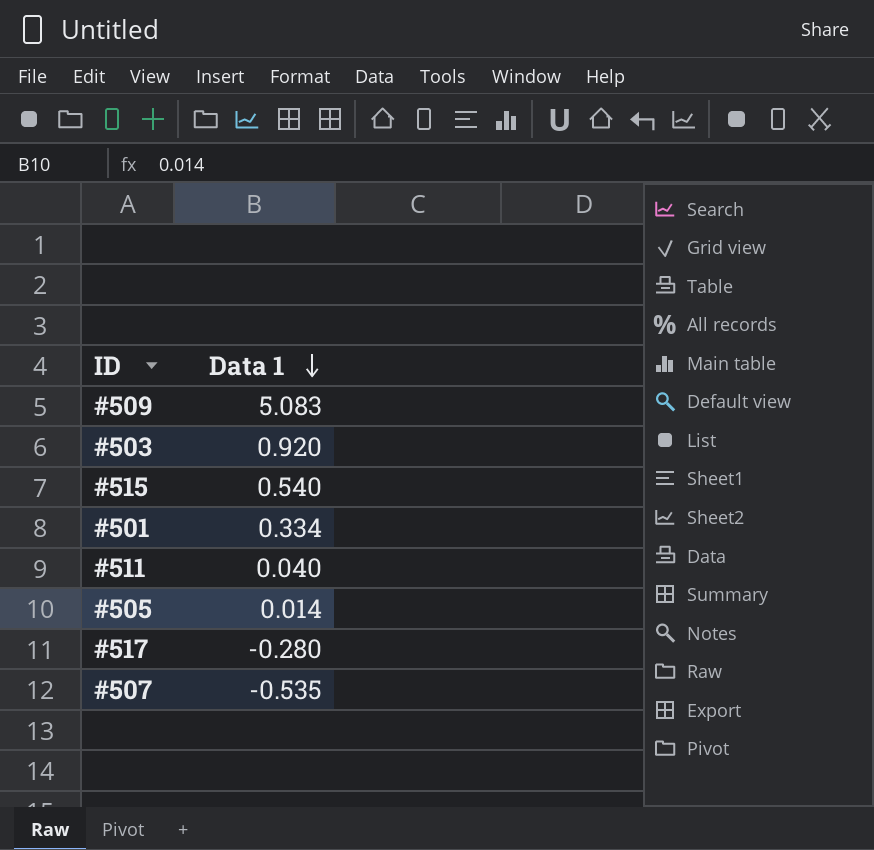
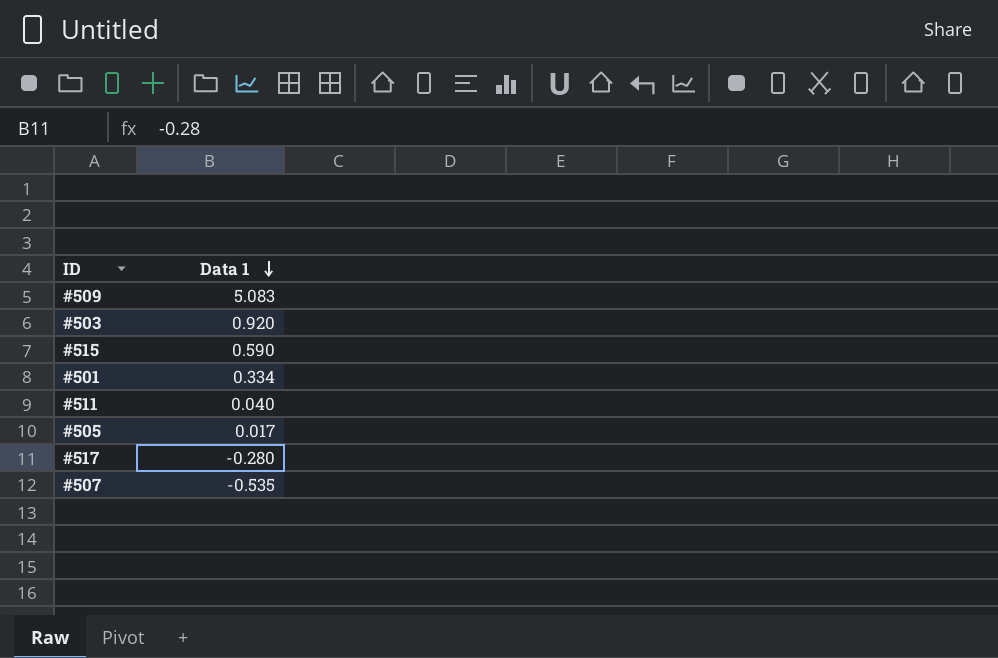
#515 | Data 1: 0.540 -> 0.590
#505 | Data 1: 0.014 -> 0.017

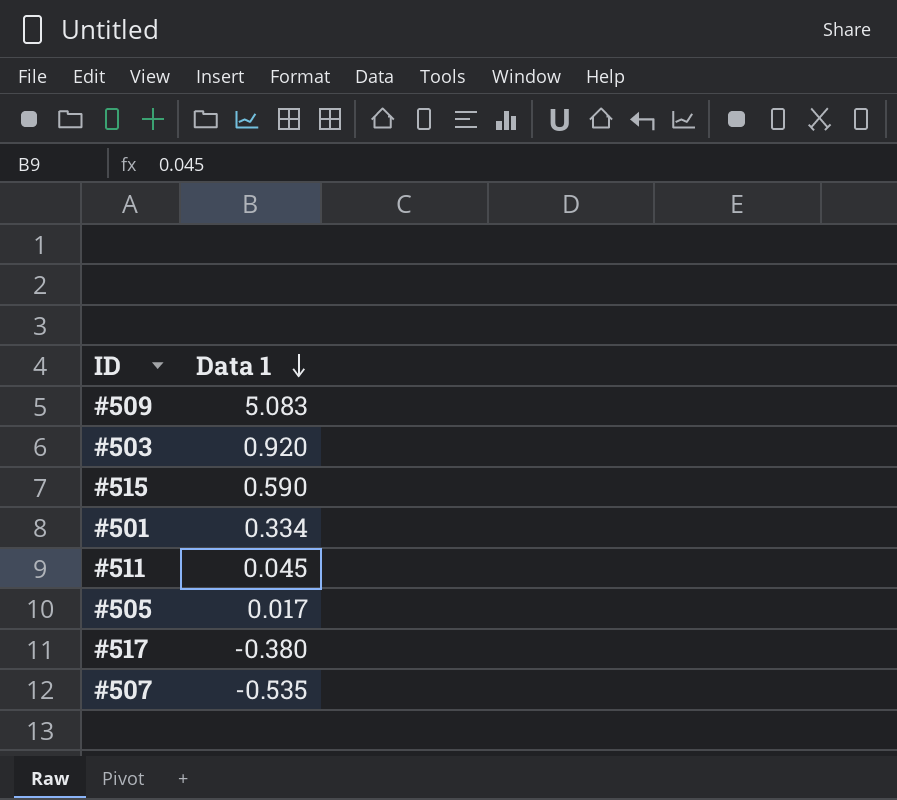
#511 | Data 1: 0.040 -> 0.045
#517 | Data 1: -0.280 -> -0.380

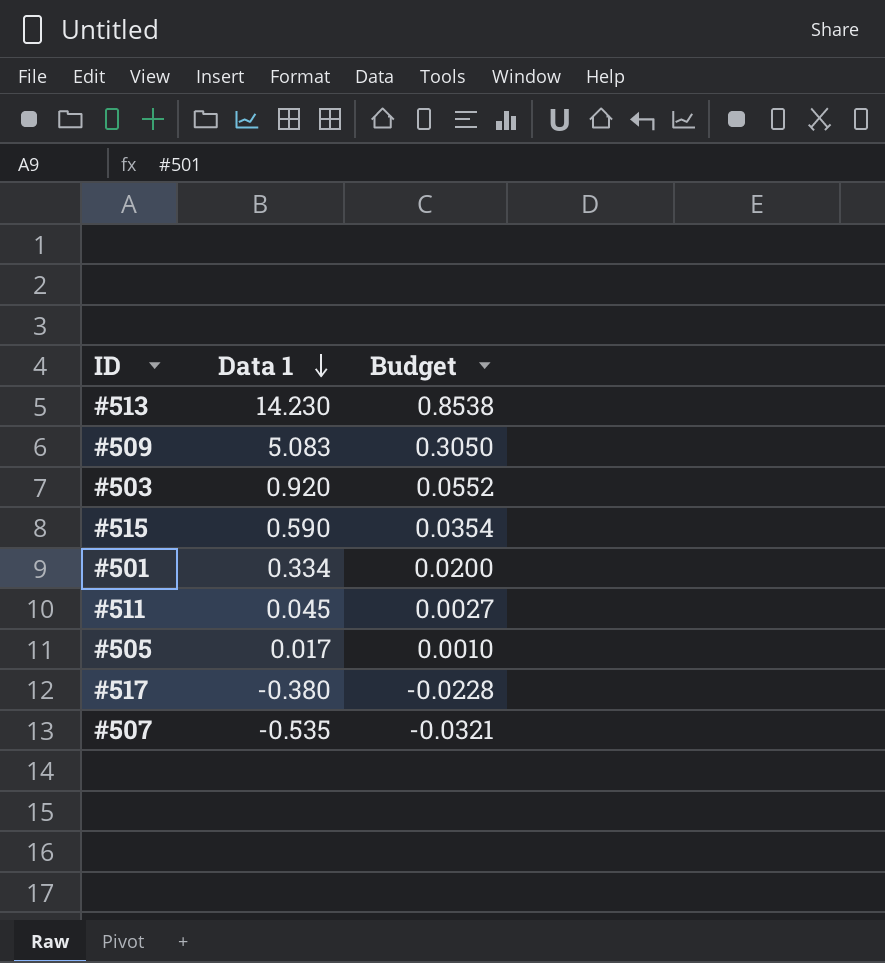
column Budget | formula: none -> [Data 1] * 0.06
row #513: none -> 14.230 | 0.8538

